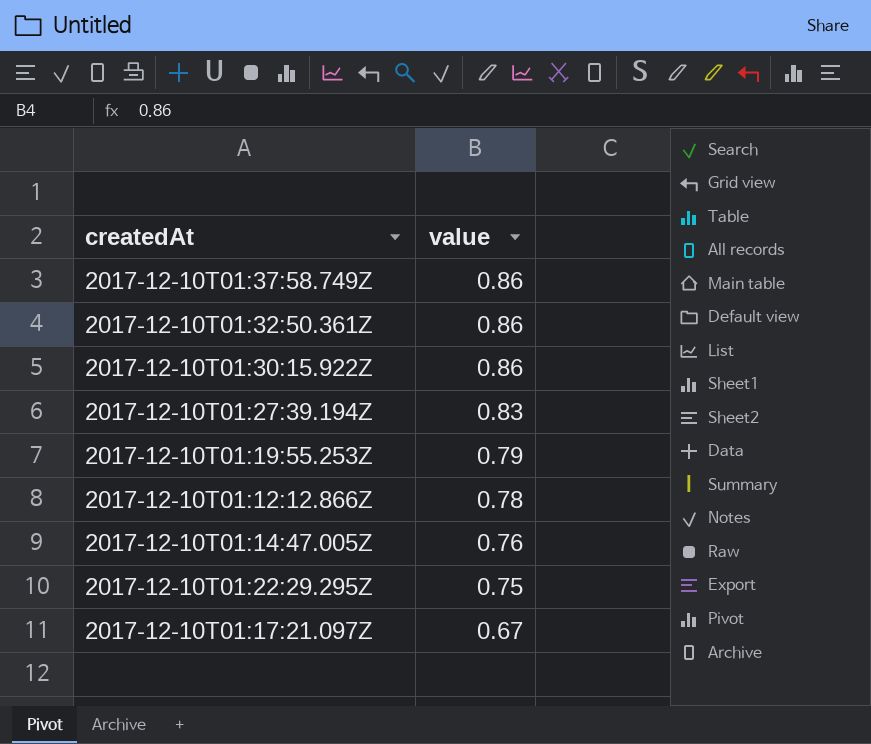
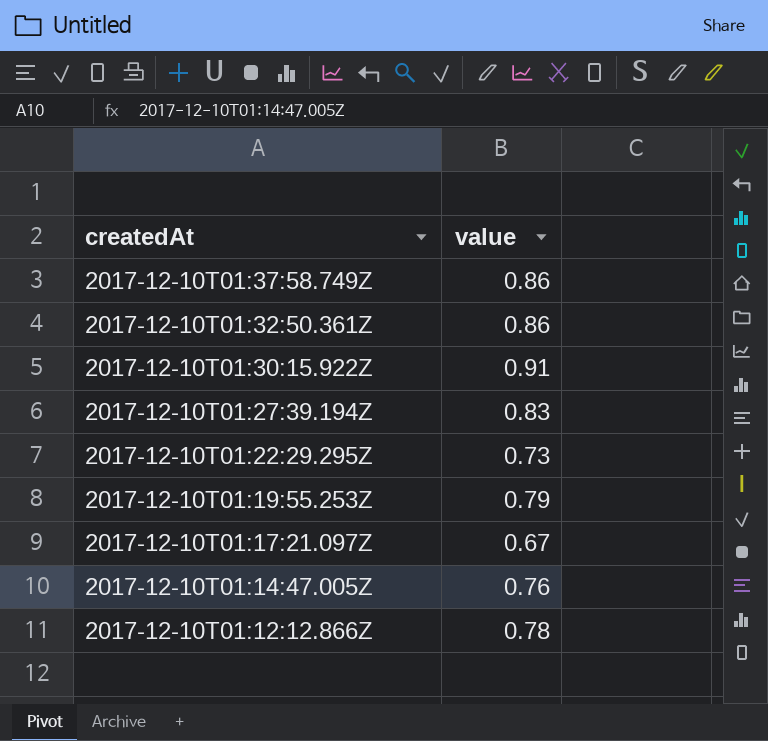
row order: value descending -> createdAt descending
2017-12-10T01:30:15.922Z | value: 0.86 -> 0.91
2017-12-10T01:22:29.295Z | value: 0.75 -> 0.73

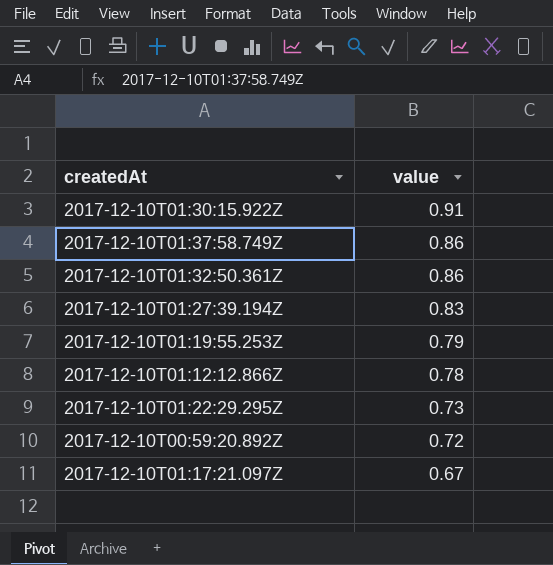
row order: createdAt descending -> value descending
row 2017-12-10T01:14:47.005Z: 0.76 -> none
row 2017-12-10T00:59:20.892Z: none -> 0.72

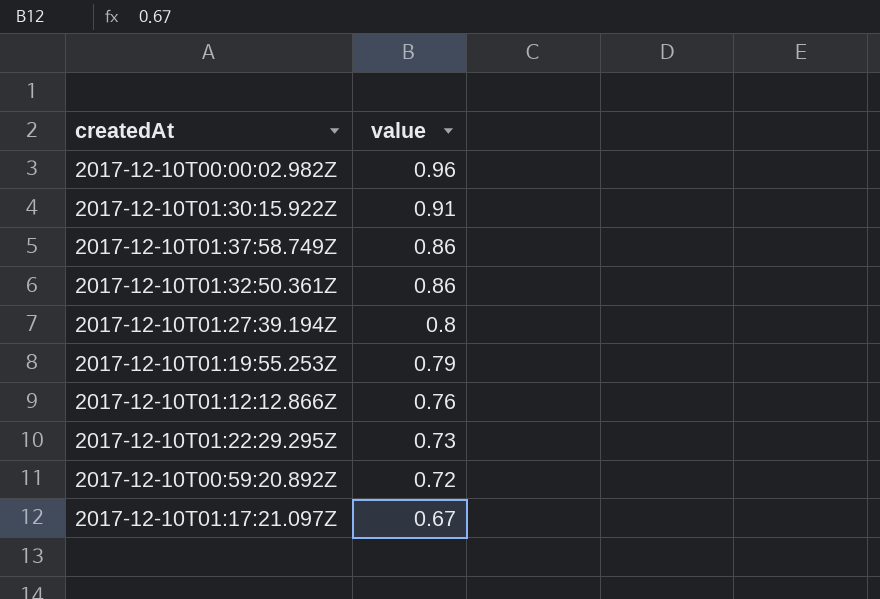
row 2017-12-10T00:00:02.982Z: none -> 0.96
2017-12-10T01:27:39.194Z | value: 0.83 -> 0.8
2017-12-10T01:12:12.866Z | value: 0.78 -> 0.76

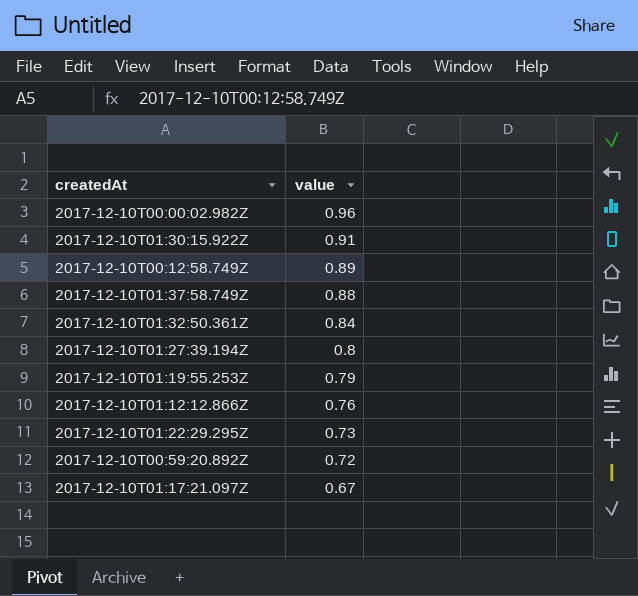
row 2017-12-10T00:12:58.749Z: none -> 0.89
2017-12-10T01:37:58.749Z | value: 0.86 -> 0.88
2017-12-10T01:32:50.361Z | value: 0.86 -> 0.84

